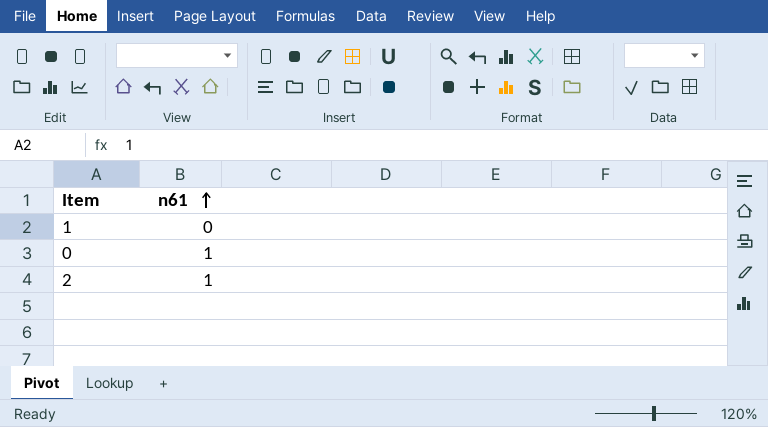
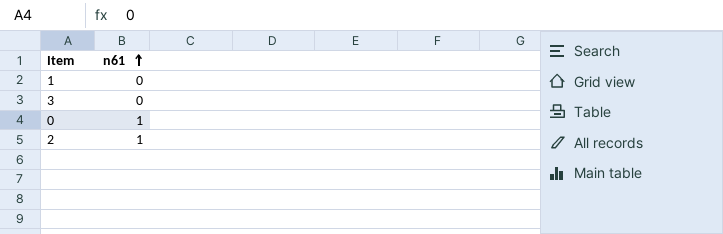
row 3: none -> 0

